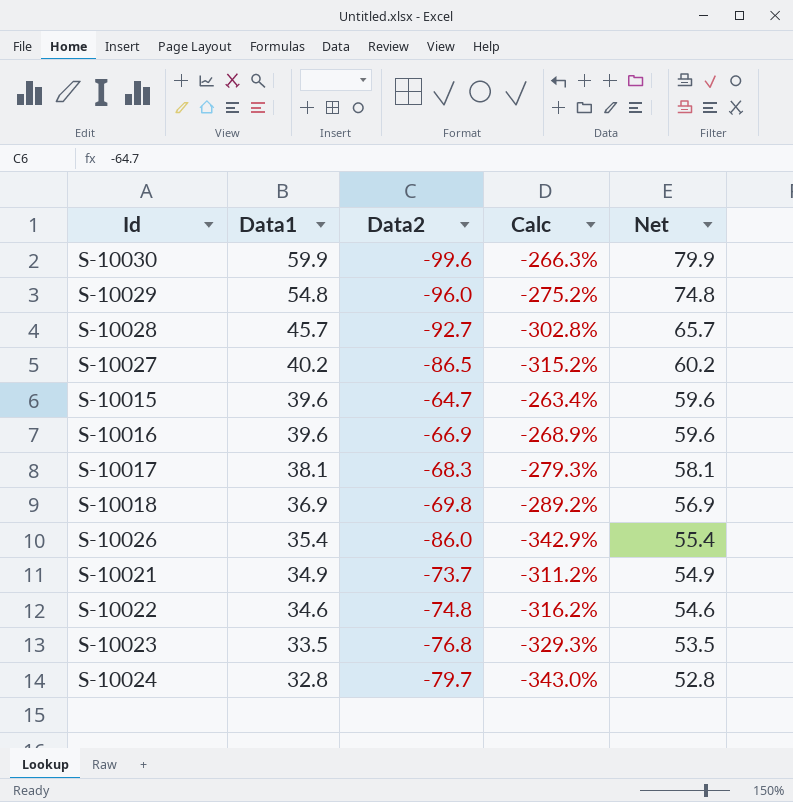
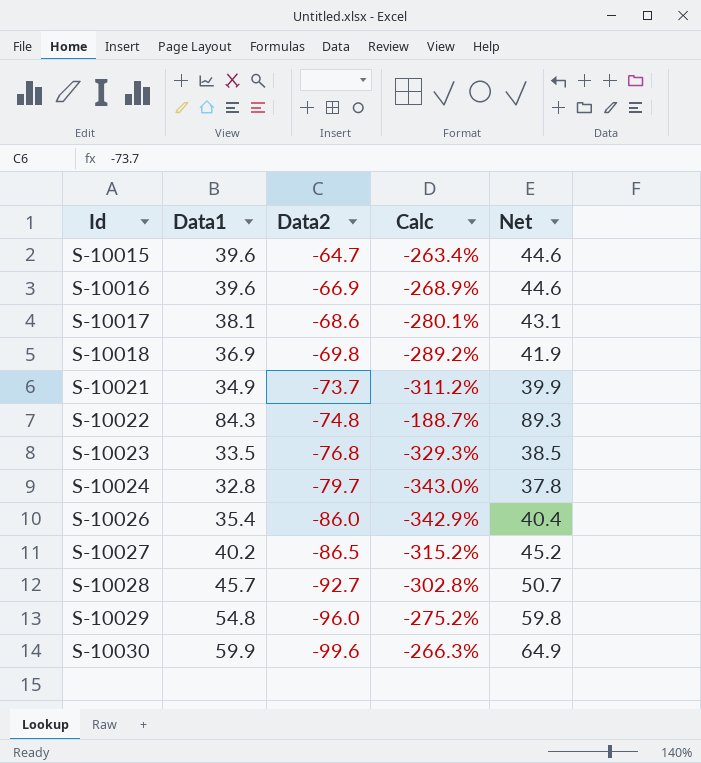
row order: Data1 descending -> Id ascending
column Net | formula: [Data1] + 20 -> [Data1] + 5
S-10017 | Data2: -68.3 -> -68.6
S-10017 | Calc: -279.3% -> -280.1%
S-10022 | Data1: 34.6 -> 84.3
S-10022 | Calc: -316.2% -> -188.7%

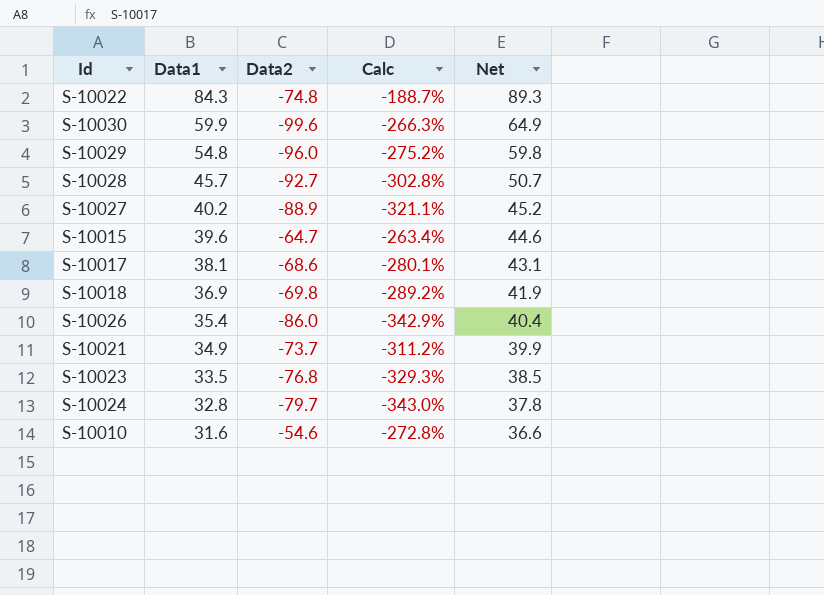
row order: Id ascending -> Data1 descending
row S-10016: 39.6 | -66.9 | -268.9% | 44.6 -> none
S-10027 | Data2: -86.5 -> -88.9
S-10027 | Calc: -315.2% -> -321.1%
row S-10010: none -> 31.6 | -54.6 | -272.8% | 36.6

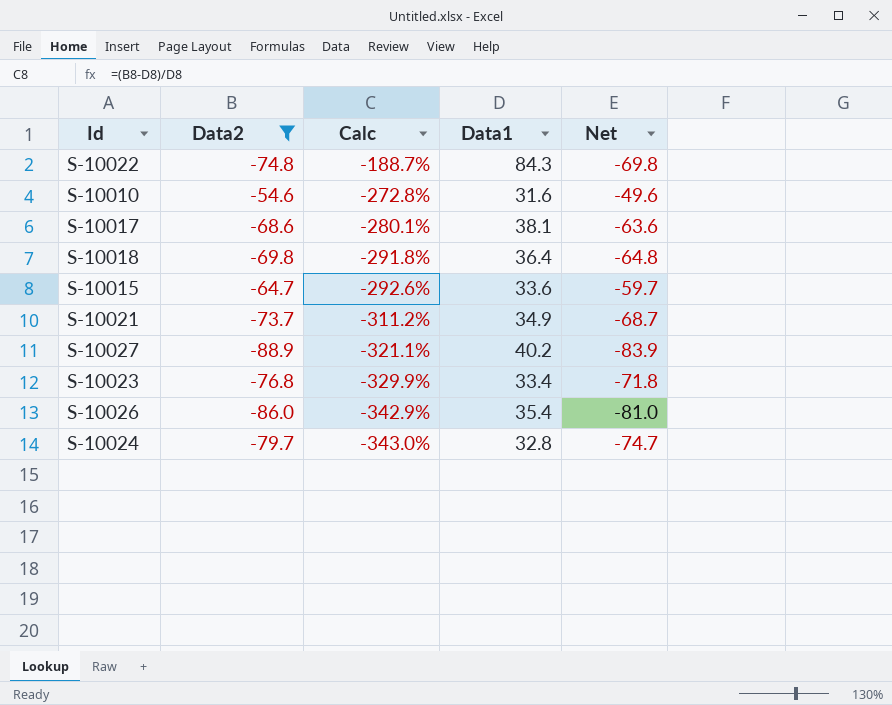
filter: none -> Data2 >= -88.9
row order: Data1 descending -> Calc descending
column Data1 | position: 2 -> 4
column Net | formula: [Data1] + 5 -> [Data2] + 5
S-10018 | Calc: -289.2% -> -291.8%
S-10018 | Data1: 36.9 -> 36.4
S-10015 | Calc: -263.4% -> -292.6%
S-10015 | Data1: 39.6 -> 33.6
S-10023 | Calc: -329.3% -> -329.9%
S-10023 | Data1: 33.5 -> 33.4

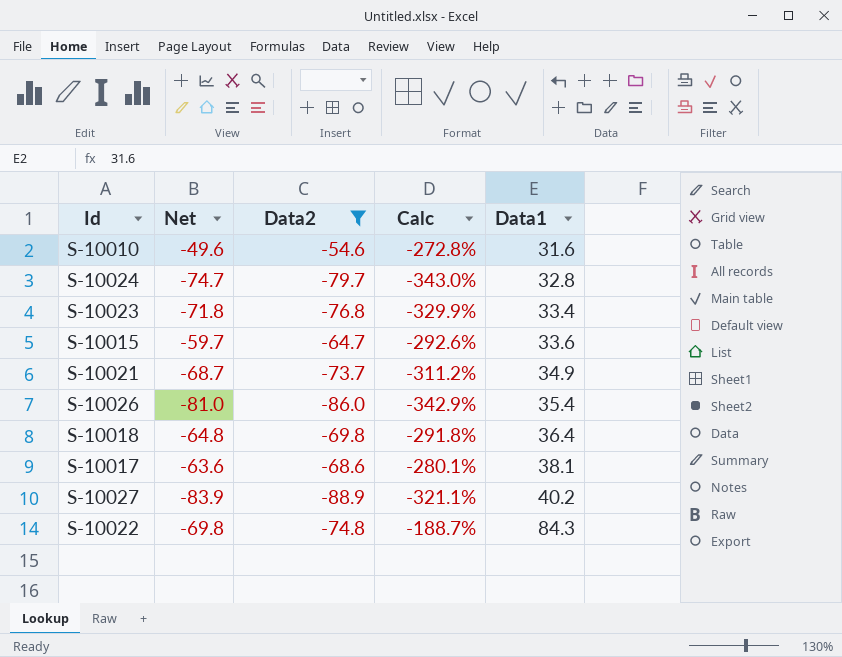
row order: Calc descending -> Data1 ascending
column Net | position: 5 -> 2

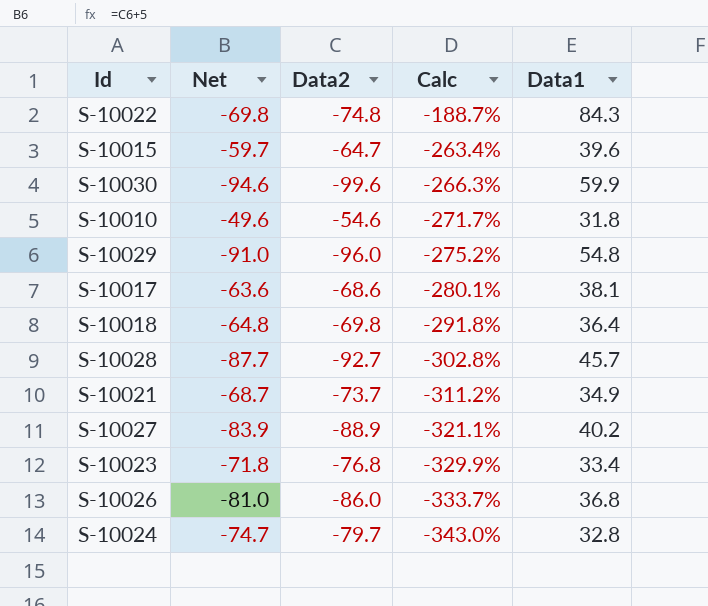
filter: Data2 >= -88.9 -> none
row order: Data1 ascending -> Calc descending
S-10015 | Calc: -292.6% -> -263.4%
S-10015 | Data1: 33.6 -> 39.6
S-10010 | Calc: -272.8% -> -271.7%
S-10010 | Data1: 31.6 -> 31.8
S-10026 | Calc: -342.9% -> -333.7%
S-10026 | Data1: 35.4 -> 36.8

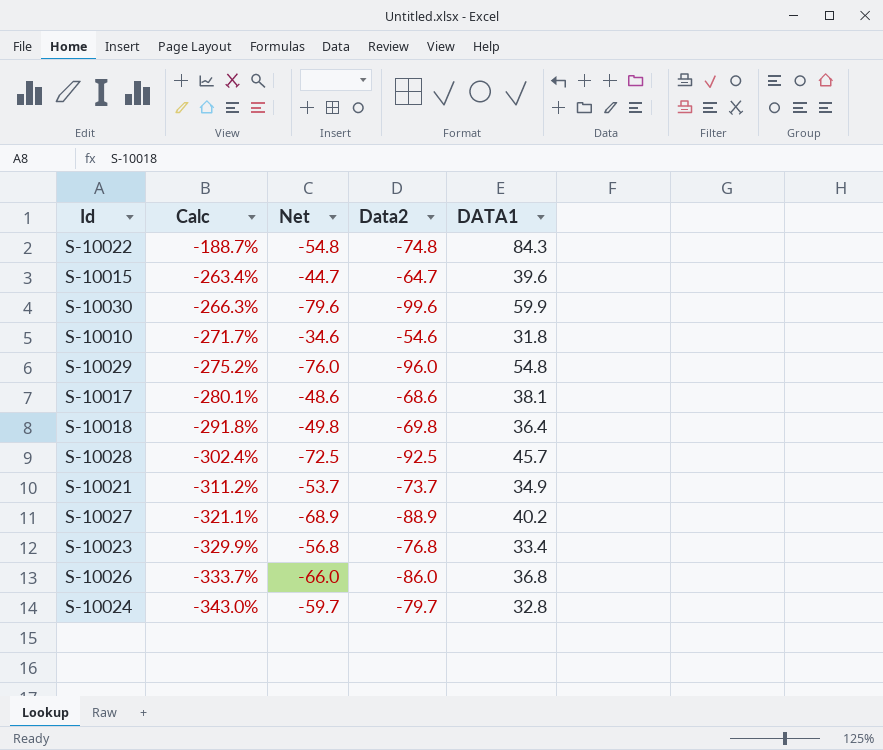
column Calc | position: 4 -> 2
column Net | formula: [Data2] + 5 -> [Data2] + 20
column name: Data1 -> DATA1
S-10028 | Calc: -302.8% -> -302.4%
S-10028 | Data2: -92.7 -> -92.5

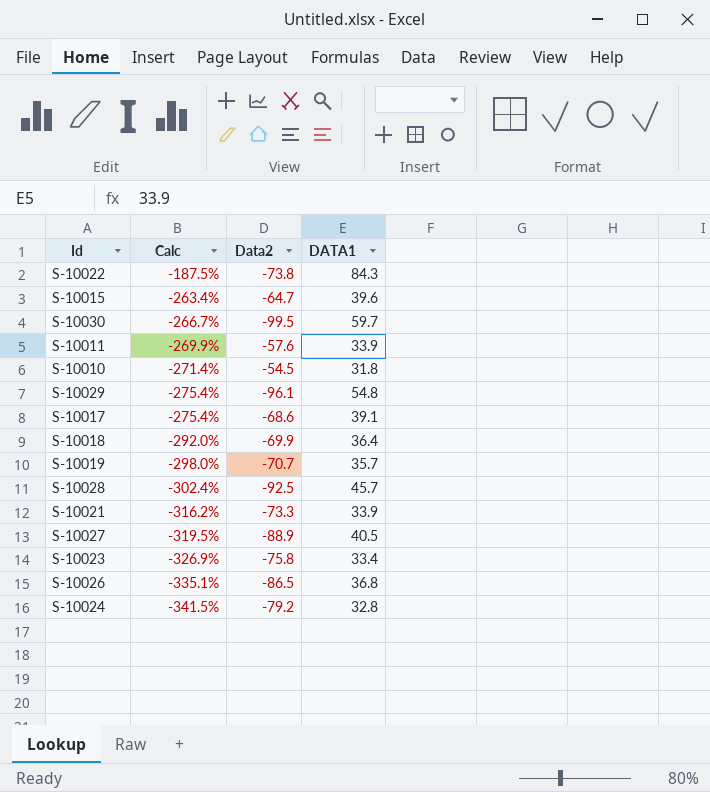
column Net | formula: [Data2] + 20 -> none
S-10022 | Calc: -188.7% -> -187.5%
S-10022 | Data2: -74.8 -> -73.8
S-10030 | Calc: -266.3% -> -266.7%
S-10030 | Data2: -99.6 -> -99.5
S-10030 | DATA1: 59.9 -> 59.7
row S-10011: none -> -269.9% | -57.6 | 33.9
S-10010 | Calc: -271.7% -> -271.4%
S-10010 | Data2: -54.6 -> -54.5
S-10029 | Calc: -275.2% -> -275.4%
S-10029 | Data2: -96.0 -> -96.1
S-10017 | Calc: -280.1% -> -275.4%
S-10017 | DATA1: 38.1 -> 39.1
S-10018 | Calc: -291.8% -> -292.0%
S-10018 | Data2: -69.8 -> -69.9
row S-10019: none -> -298.0% | -70.7 | 35.7
S-10021 | Calc: -311.2% -> -316.2%
S-10021 | Data2: -73.7 -> -73.3
S-10021 | DATA1: 34.9 -> 33.9
S-10027 | Calc: -321.1% -> -319.5%
S-10027 | DATA1: 40.2 -> 40.5
S-10023 | Calc: -329.9% -> -326.9%
S-10023 | Data2: -76.8 -> -75.8
S-10026 | Calc: -333.7% -> -335.1%
S-10026 | Data2: -86.0 -> -86.5
S-10024 | Calc: -343.0% -> -341.5%
S-10024 | Data2: -79.7 -> -79.2

